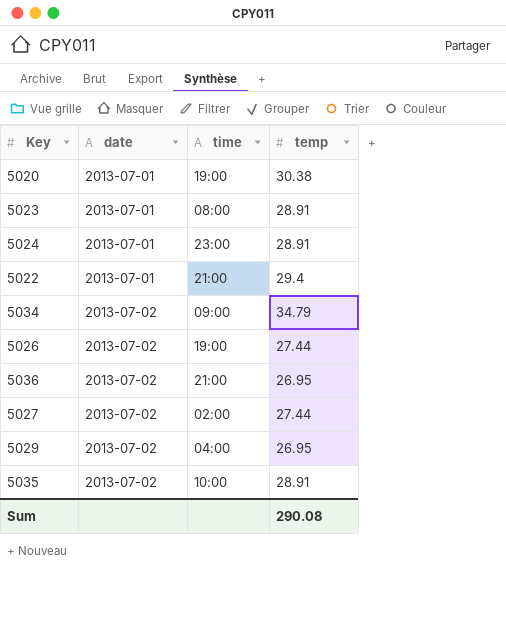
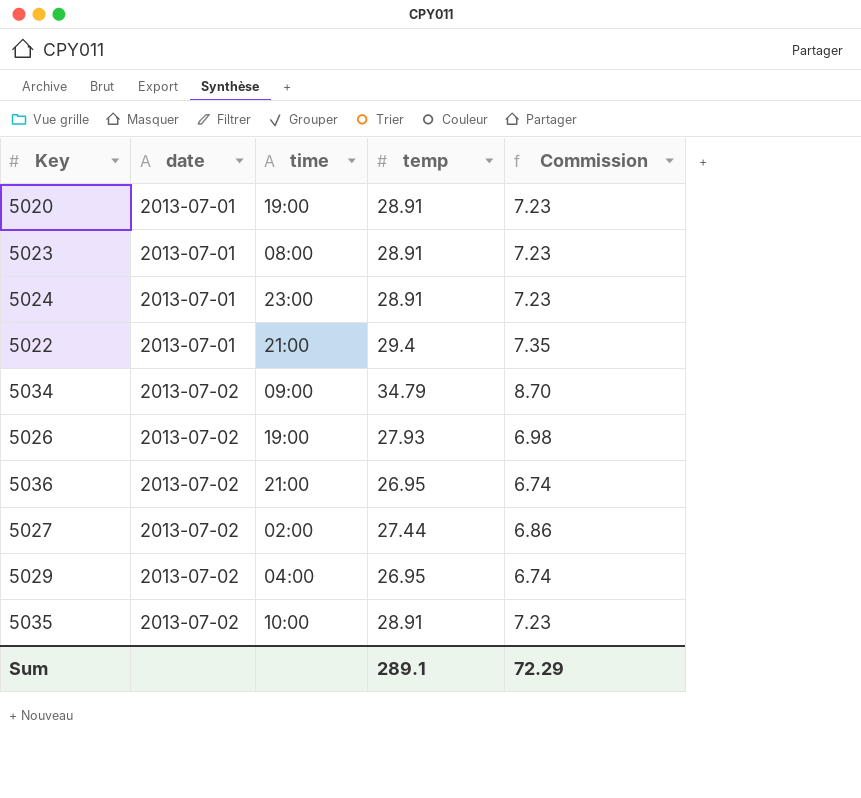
column Commission | formula: none -> [temp] * 0.25
5020 | temp: 30.38 -> 28.91
5026 | temp: 27.44 -> 27.93
Sum | temp: 290.08 -> 289.1

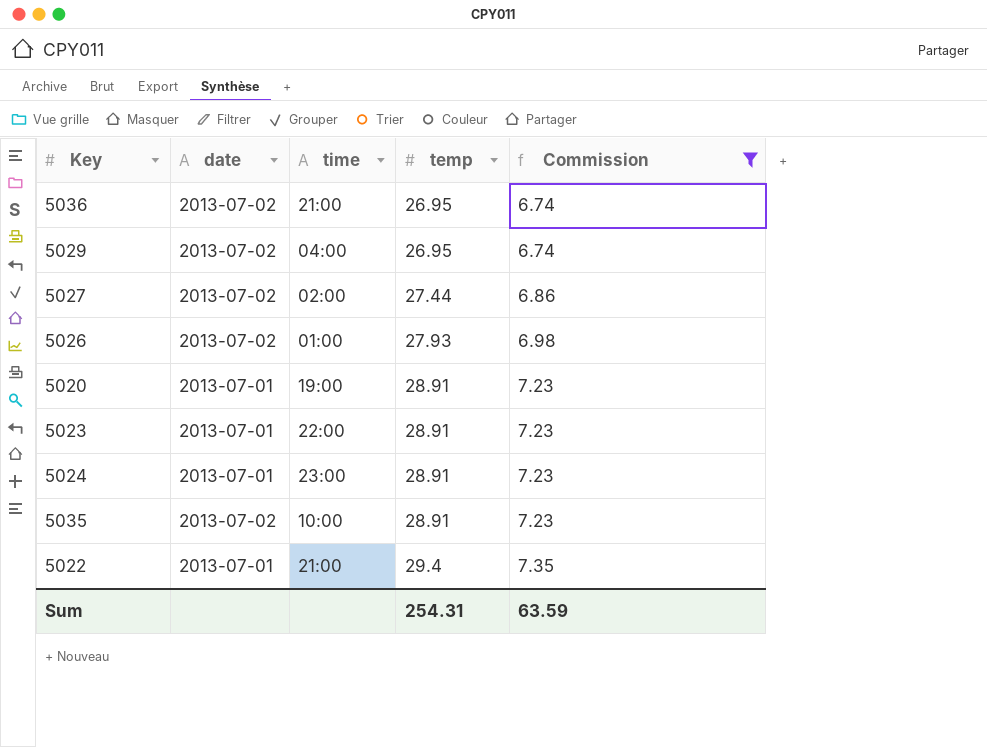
filter: none -> Commission != 8.70
row order: date ascending -> temp ascending
5026 | time: 19:00 -> 01:00
5023 | time: 08:00 -> 22:00
Sum | temp: 289.1 -> 254.31
Sum | Commission: 72.29 -> 63.59

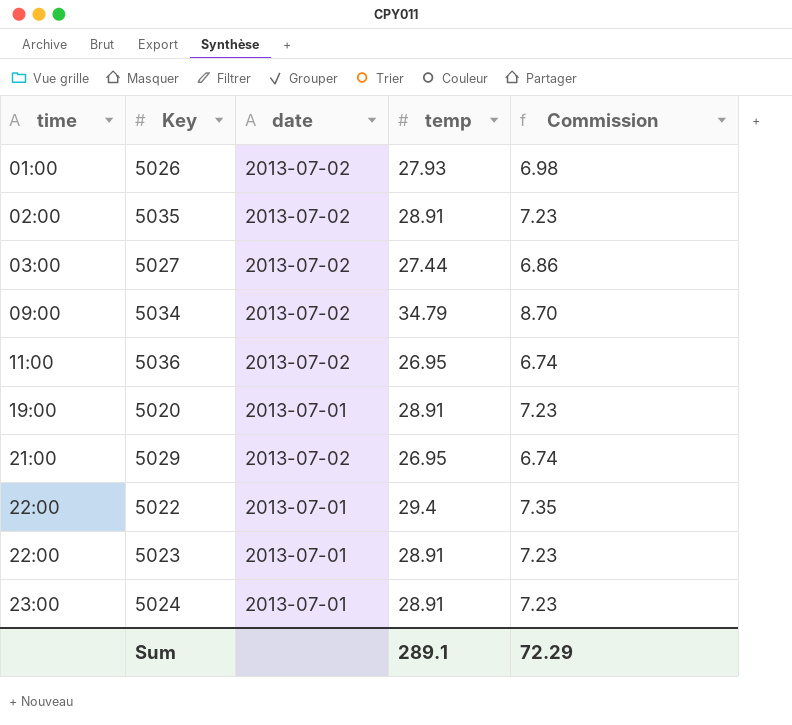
filter: Commission != 8.70 -> none
row order: temp ascending -> time ascending
column time | position: 3 -> 1
5035 | time: 10:00 -> 02:00
5027 | time: 02:00 -> 03:00
5036 | time: 21:00 -> 11:00
5029 | time: 04:00 -> 21:00
5022 | time: 21:00 -> 22:00
Sum | temp: 254.31 -> 289.1
Sum | Commission: 63.59 -> 72.29

